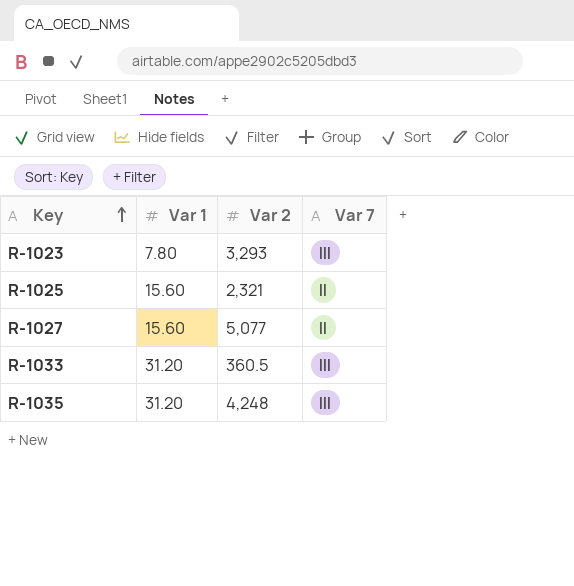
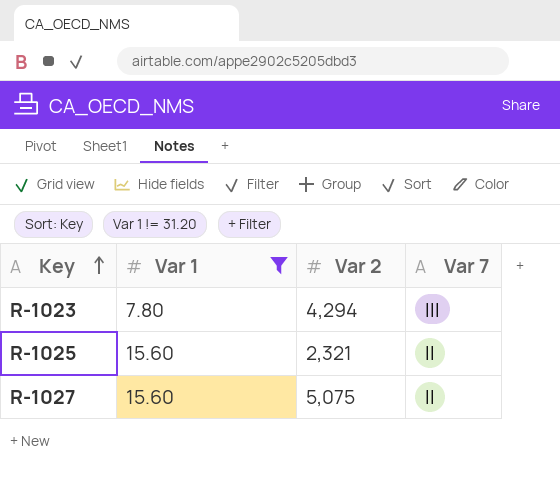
filter: none -> Var 1 != 31.20
R-1023 | Var 2: 3,293 -> 4,294
R-1027 | Var 2: 5,077 -> 5,075

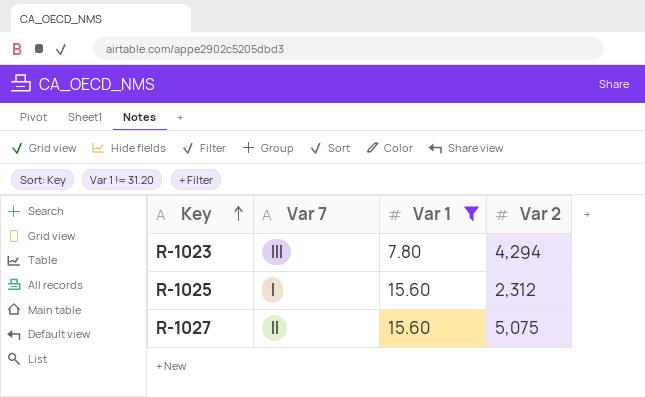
column Var 7 | position: 4 -> 2
R-1025 | Var 7: II -> I
R-1025 | Var 2: 2,321 -> 2,312

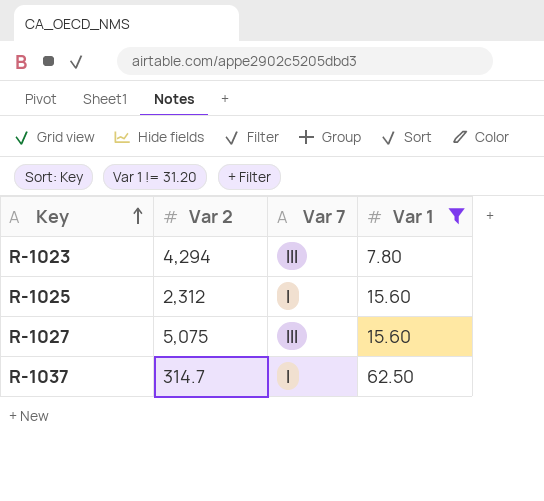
column Var 2 | position: 4 -> 2
R-1027 | Var 7: II -> III
row R-1037: none -> 314.7 | I | 62.50

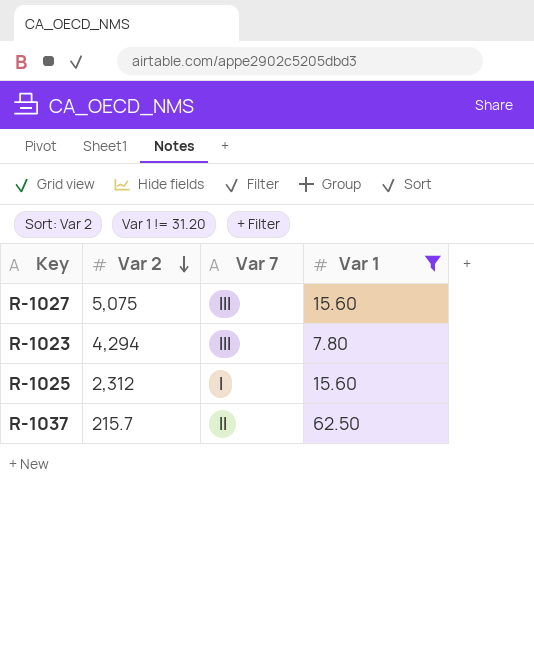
row order: Key ascending -> Var 2 descending
R-1037 | Var 2: 314.7 -> 215.7
R-1037 | Var 7: I -> II

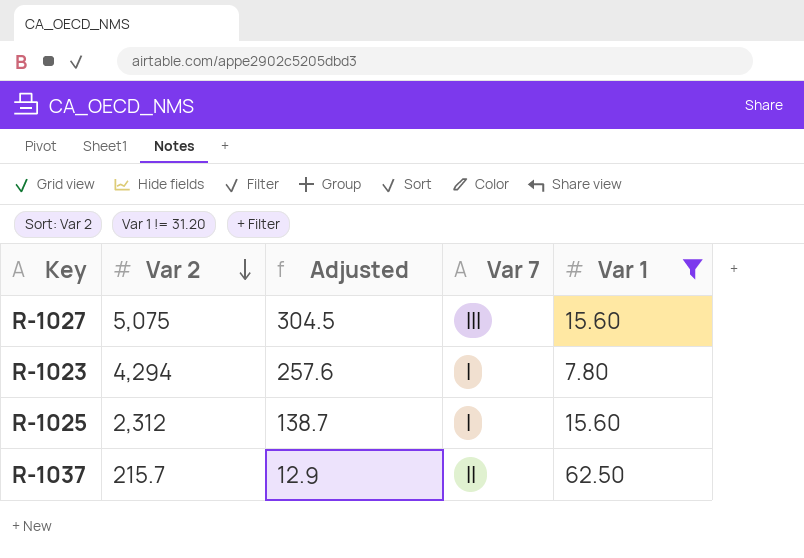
column Adjusted | formula: none -> [Var 2] * 0.06
R-1023 | Var 7: III -> I

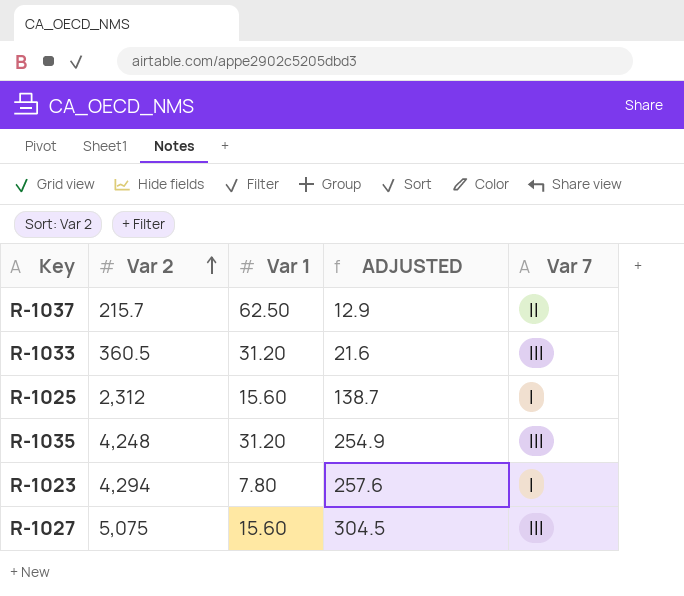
filter: Var 1 != 31.20 -> none
row order: Var 2 descending -> Var 2 ascending
column Var 1 | position: 5 -> 3
column name: Adjusted -> ADJUSTED

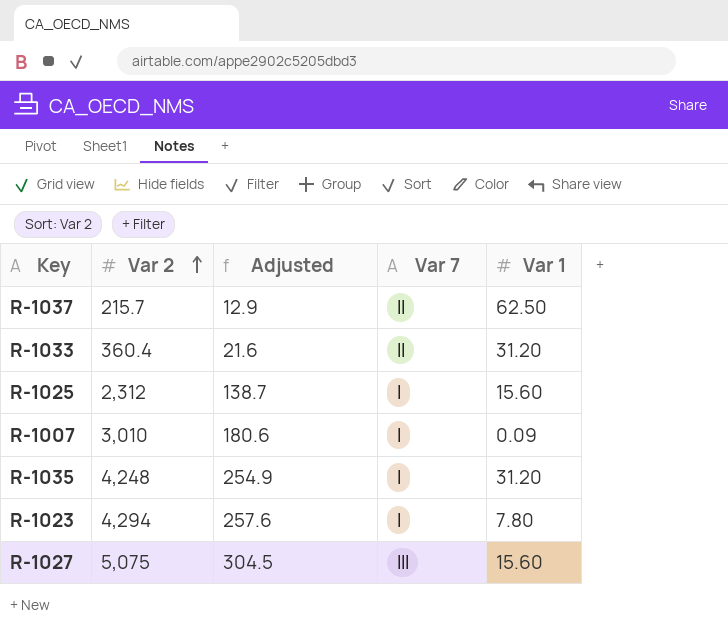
column name: ADJUSTED -> Adjusted
column Var 1 | position: 3 -> 5
R-1033 | Var 2: 360.5 -> 360.4
R-1033 | Var 7: III -> II
row R-1007: none -> 3,010 | 180.6 | I | 0.09
R-1035 | Var 7: III -> I

